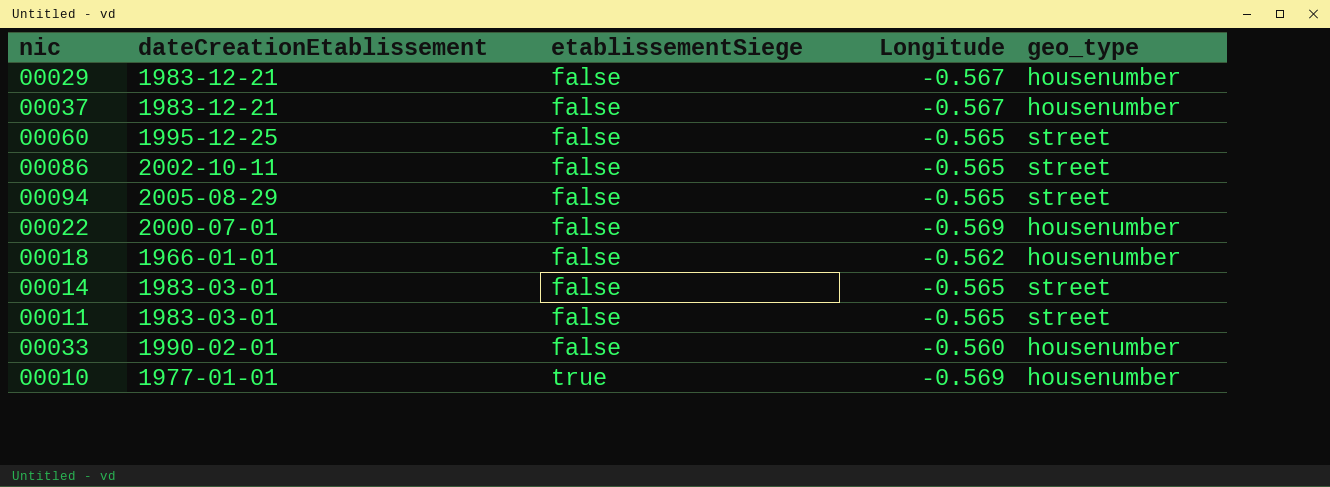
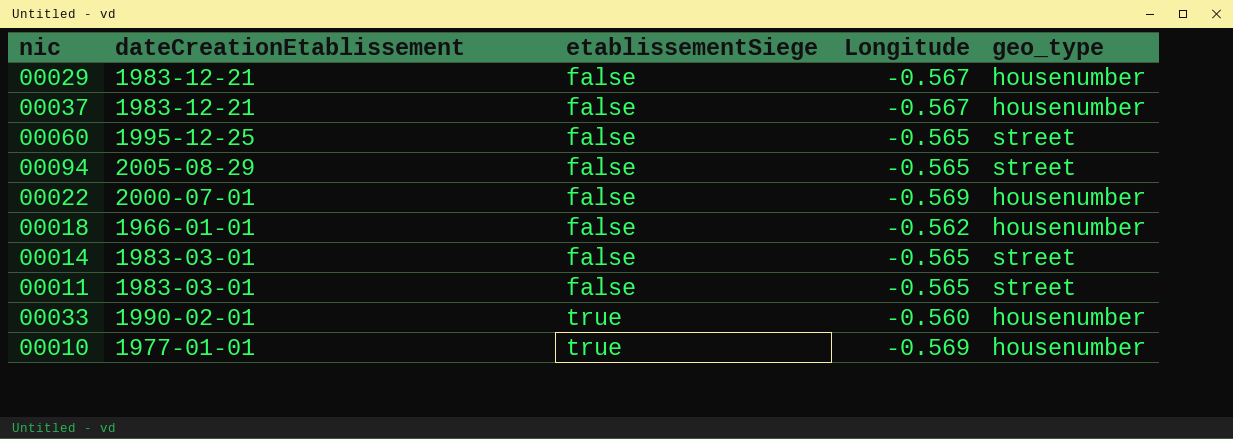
row 00086: 2002-10-11 | false | -0.565 | street -> none
00033 | etablissementSiege: false -> true

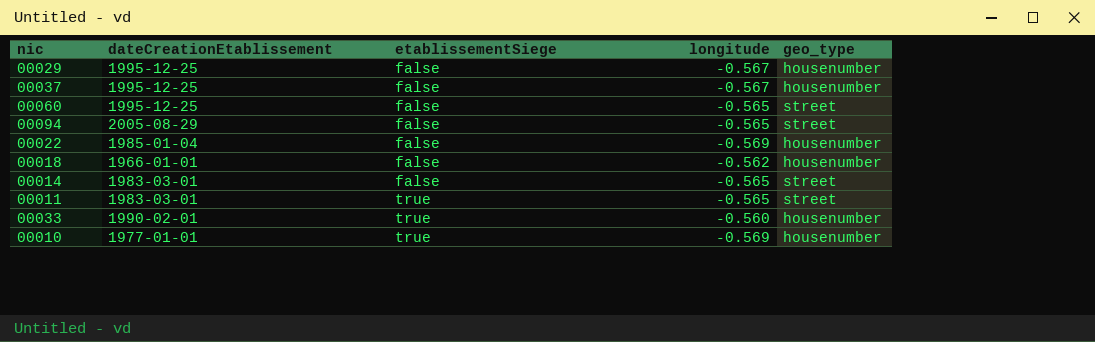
column name: Longitude -> longitude
00029 | dateCreationEtablissement: 1983-12-21 -> 1995-12-25
00037 | dateCreationEtablissement: 1983-12-21 -> 1995-12-25
00022 | dateCreationEtablissement: 2000-07-01 -> 1985-01-04
00011 | etablissementSiege: false -> true

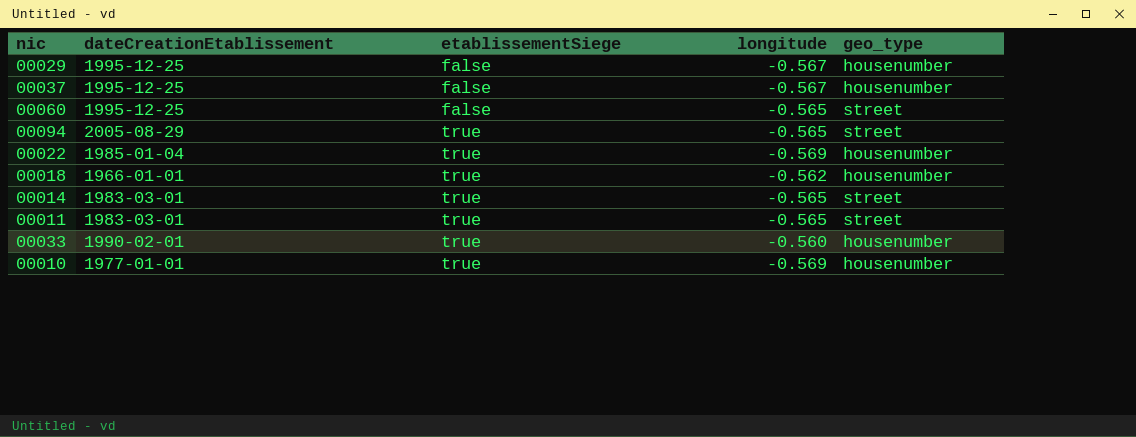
00094 | etablissementSiege: false -> true
00022 | etablissementSiege: false -> true
00018 | etablissementSiege: false -> true
00014 | etablissementSiege: false -> true

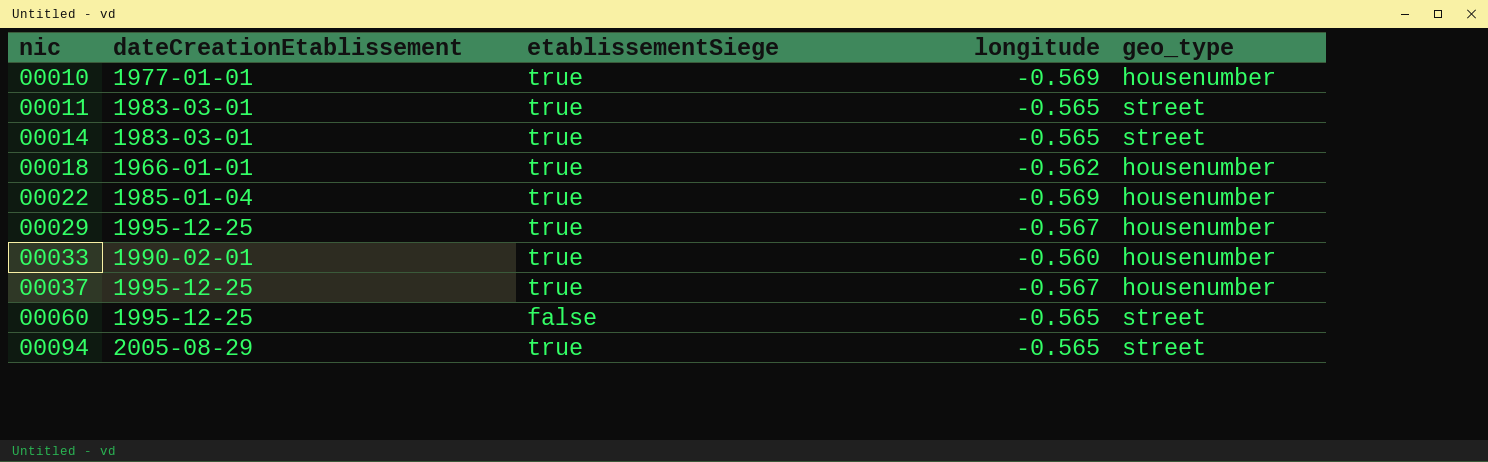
row order: etablissementSiege ascending -> nic ascending
00029 | etablissementSiege: false -> true
00037 | etablissementSiege: false -> true

